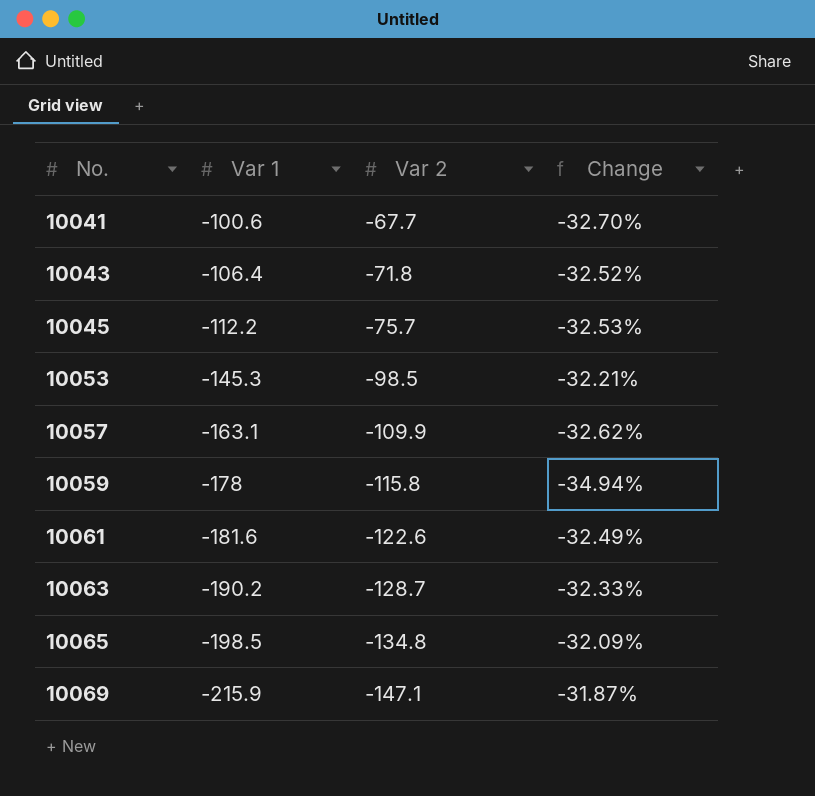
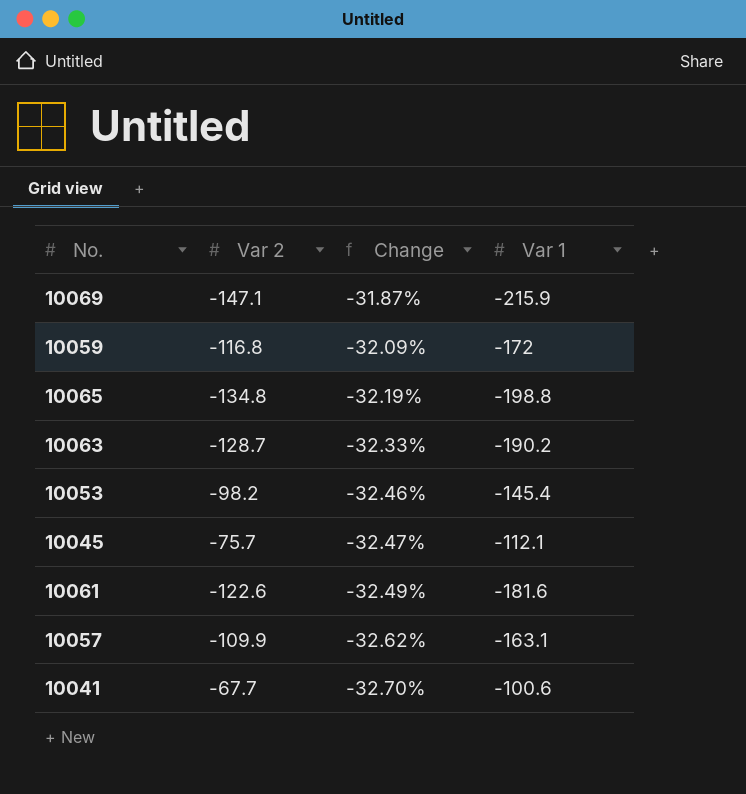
row order: No. ascending -> Change descending
column Var 1 | position: 2 -> 4
row 10043: -106.4 | -71.8 | -32.52% -> none
10059 | Var 2: -115.8 -> -116.8
10059 | Change: -34.94% -> -32.09%
10059 | Var 1: -178 -> -172
10065 | Change: -32.09% -> -32.19%
10065 | Var 1: -198.5 -> -198.8
10053 | Var 2: -98.5 -> -98.2
10053 | Change: -32.21% -> -32.46%
10053 | Var 1: -145.3 -> -145.4
10045 | Change: -32.53% -> -32.47%
10045 | Var 1: -112.2 -> -112.1

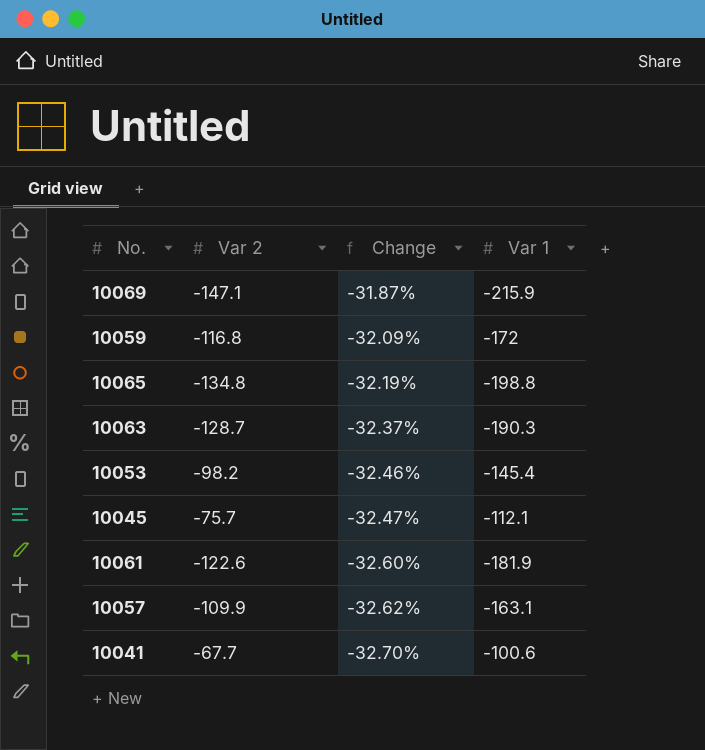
10063 | Change: -32.33% -> -32.37%
10063 | Var 1: -190.2 -> -190.3
10061 | Change: -32.49% -> -32.60%
10061 | Var 1: -181.6 -> -181.9

